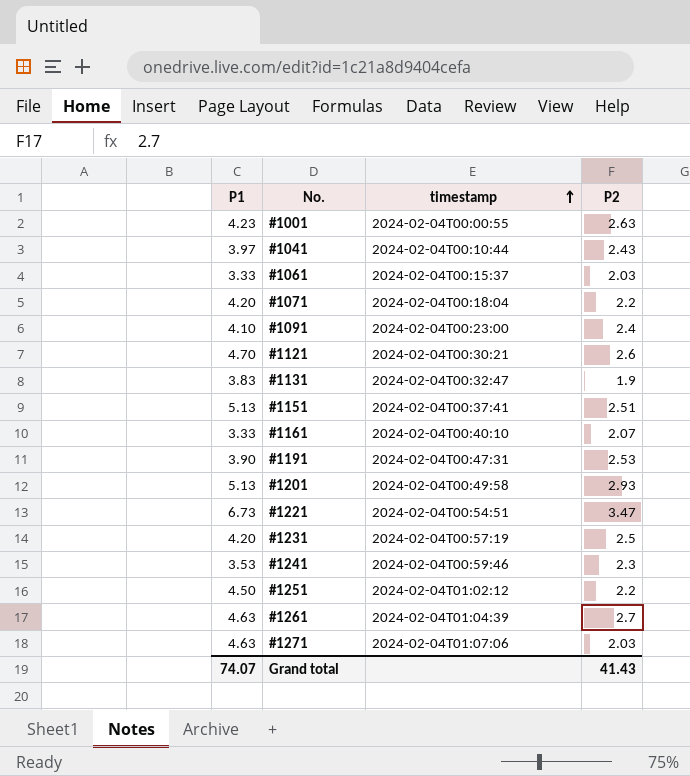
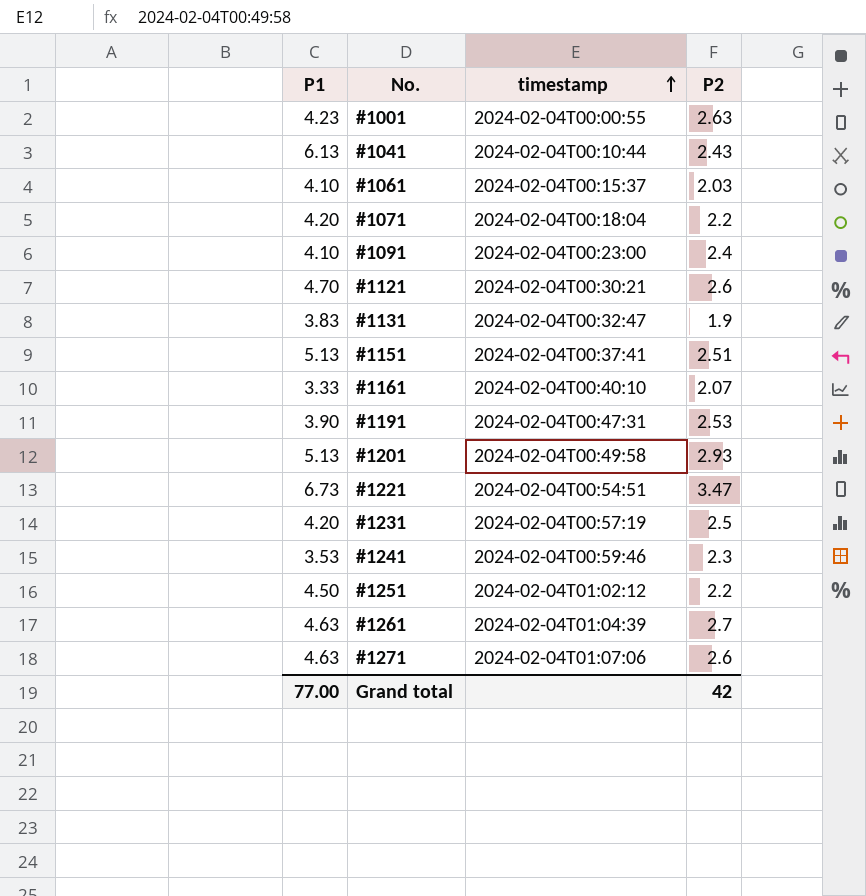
#1041 | P1: 3.97 -> 6.13
#1061 | P1: 3.33 -> 4.10
#1271 | P2: 2.03 -> 2.6
Grand total | P1: 74.07 -> 77.00
Grand total | P2: 41.43 -> 42

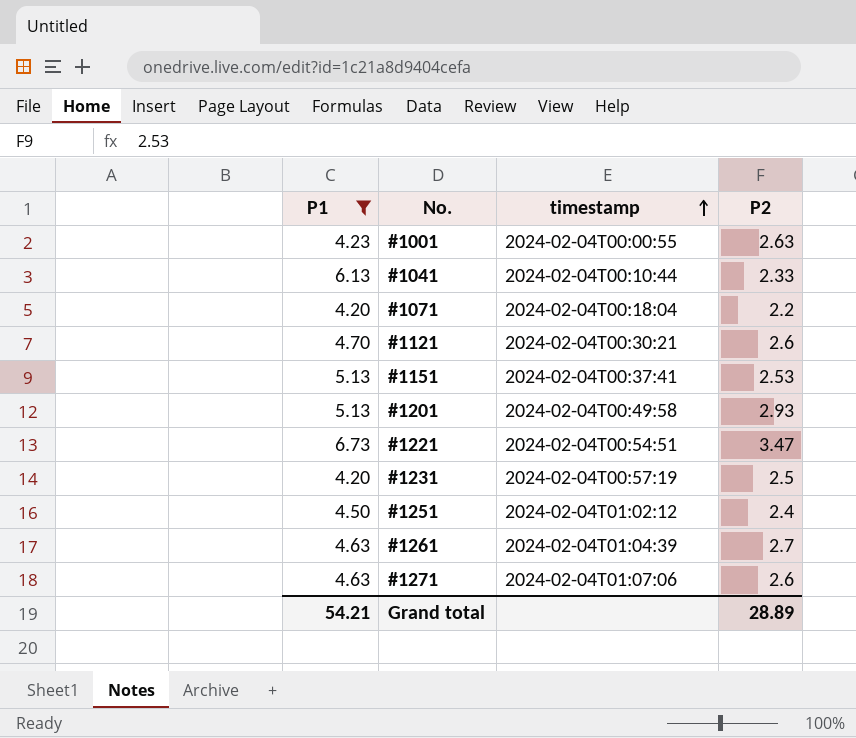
filter: none -> P1 >= 4.20
#1041 | P2: 2.43 -> 2.33
#1151 | P2: 2.51 -> 2.53
#1251 | P2: 2.2 -> 2.4
Grand total | P1: 77.00 -> 54.21
Grand total | P2: 42 -> 28.89

